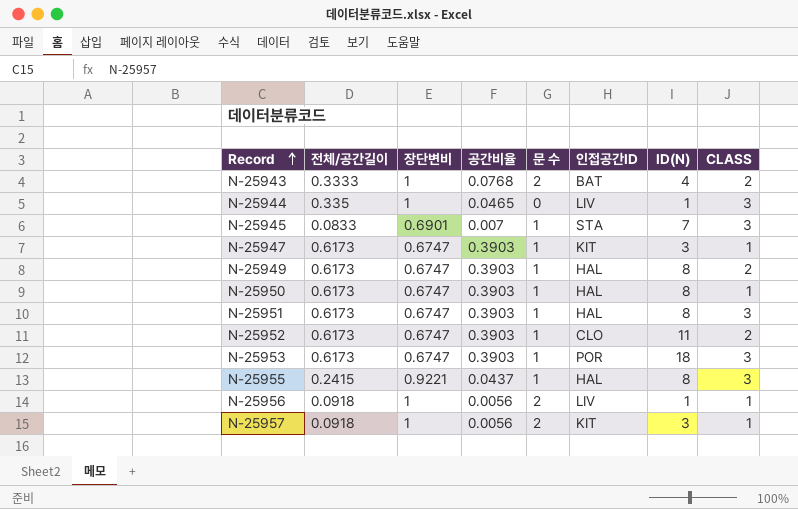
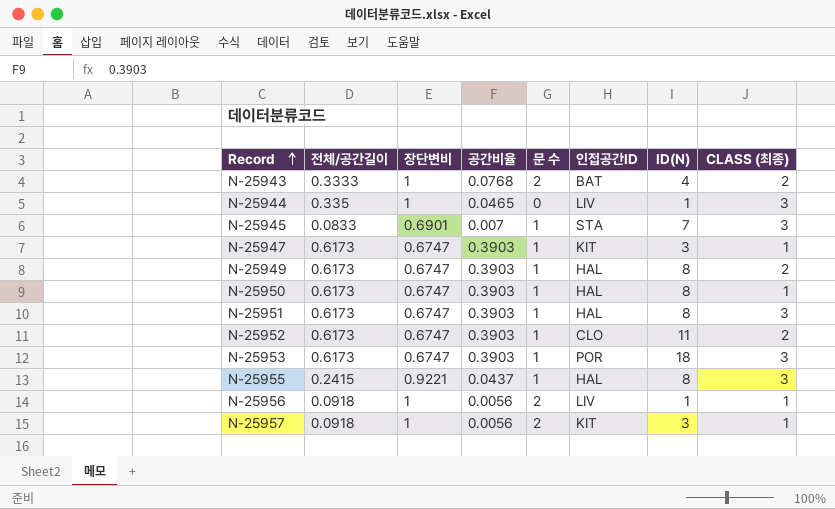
column name: CLASS -> CLASS (최종)

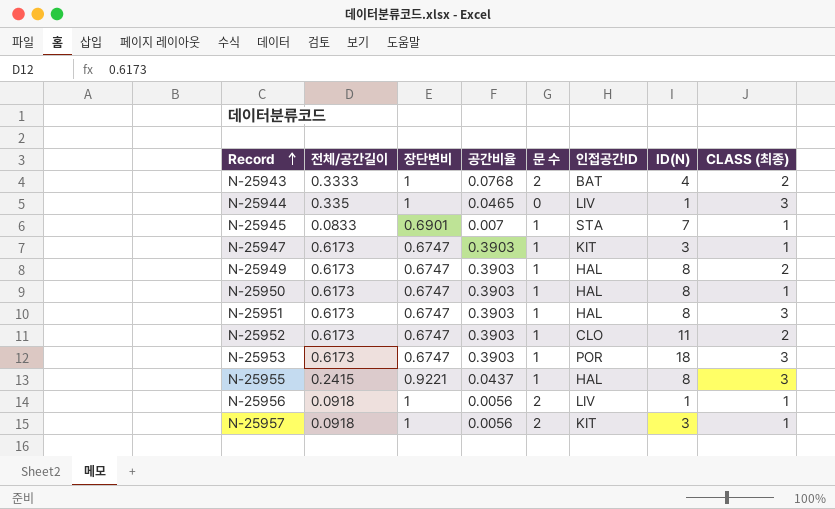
N-25945 | CLASS (최종): 3 -> 1

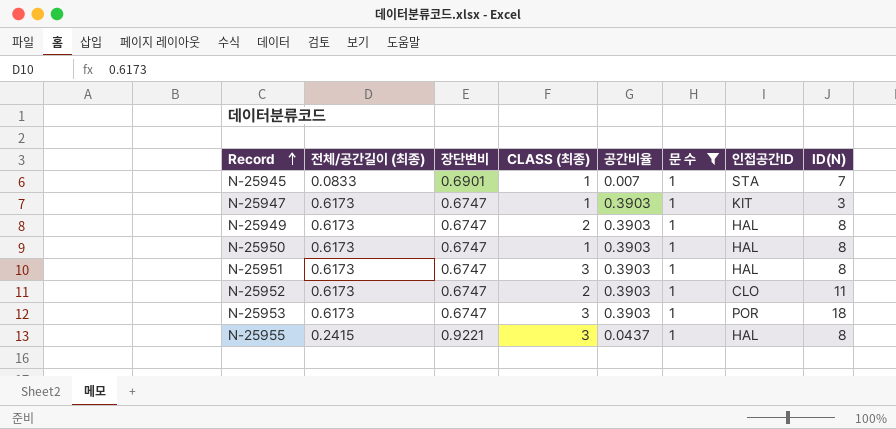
filter: none -> 문 수 = 1
column name: 전체/공간길이 -> 전체/공간길이 (최종)
column CLASS (최종) | position: 8 -> 4

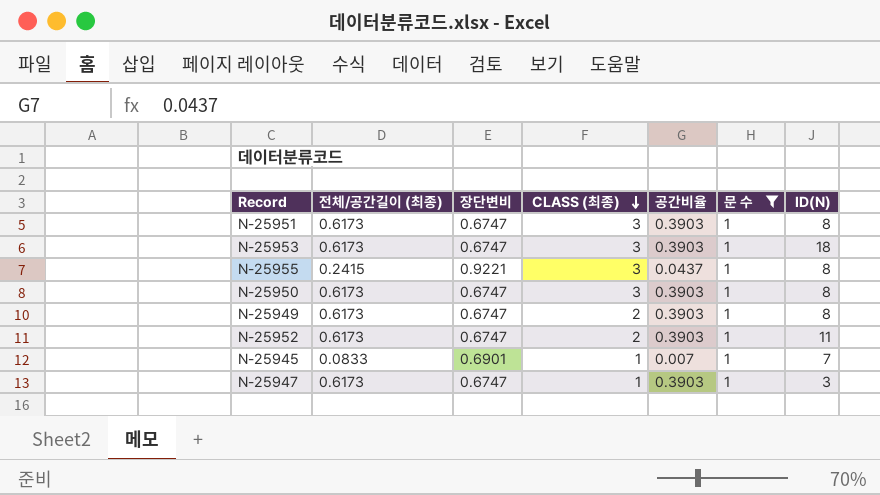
row order: Record ascending -> CLASS (최종) descending
column 인접공간ID | position: 7 -> none
N-25950 | CLASS (최종): 1 -> 3

